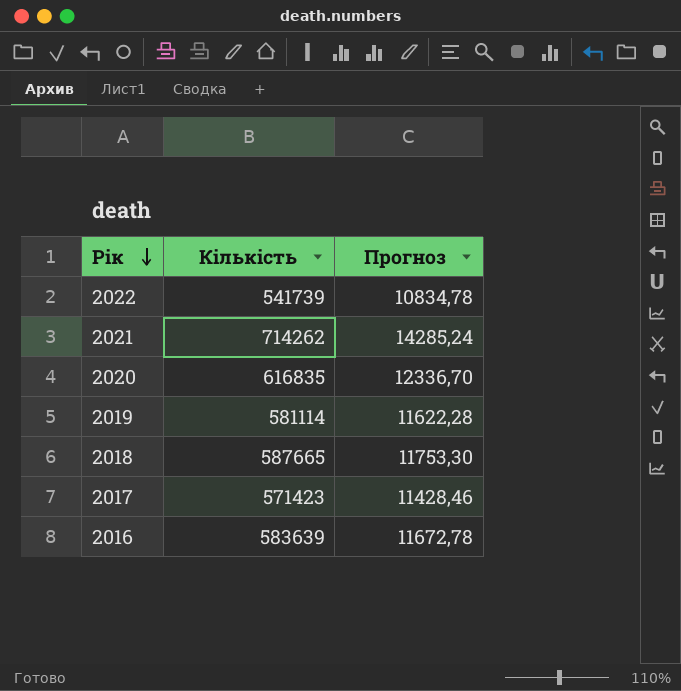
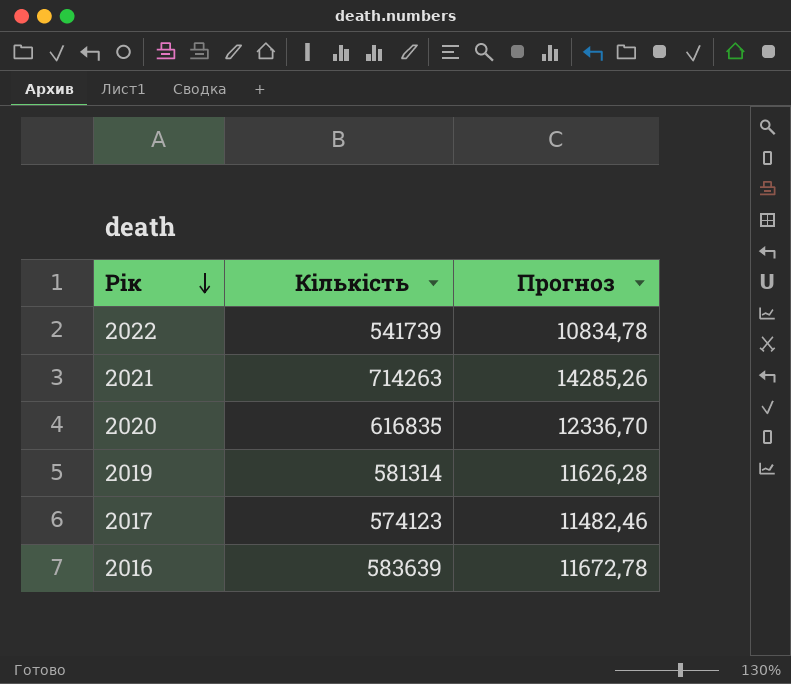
row 2018: 587665 | 11753,30 -> none
2021 | Кількість: 714262 -> 714263
2021 | Прогноз: 14285,24 -> 14285,26
2019 | Кількість: 581114 -> 581314
2019 | Прогноз: 11622,28 -> 11626,28
2017 | Кількість: 571423 -> 574123
2017 | Прогноз: 11428,46 -> 11482,46

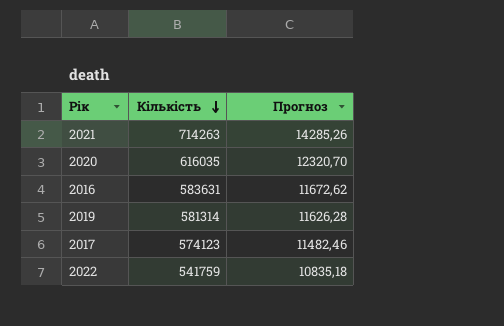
row order: Рік descending -> Кількість descending
2020 | Кількість: 616835 -> 616035
2020 | Прогноз: 12336,70 -> 12320,70
2016 | Кількість: 583639 -> 583631
2016 | Прогноз: 11672,78 -> 11672,62
2022 | Кількість: 541739 -> 541759
2022 | Прогноз: 10834,78 -> 10835,18

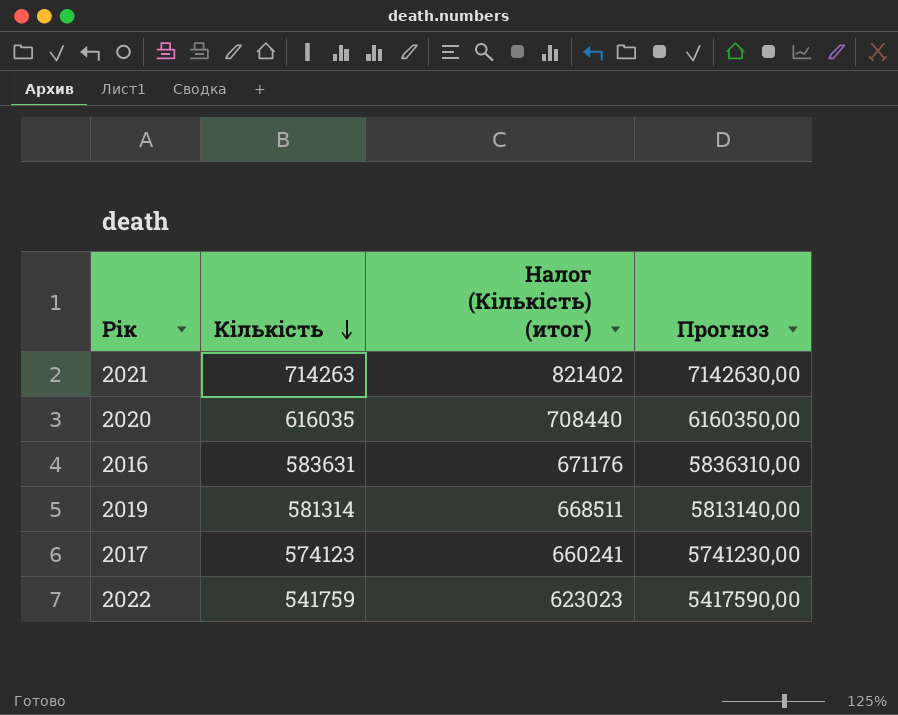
column Налог (Кількість) (итог) | formula: none -> [Кількість] * 1,15
column Прогноз | formula: [Кількість] * 0,02 -> [Кількість] * 10

